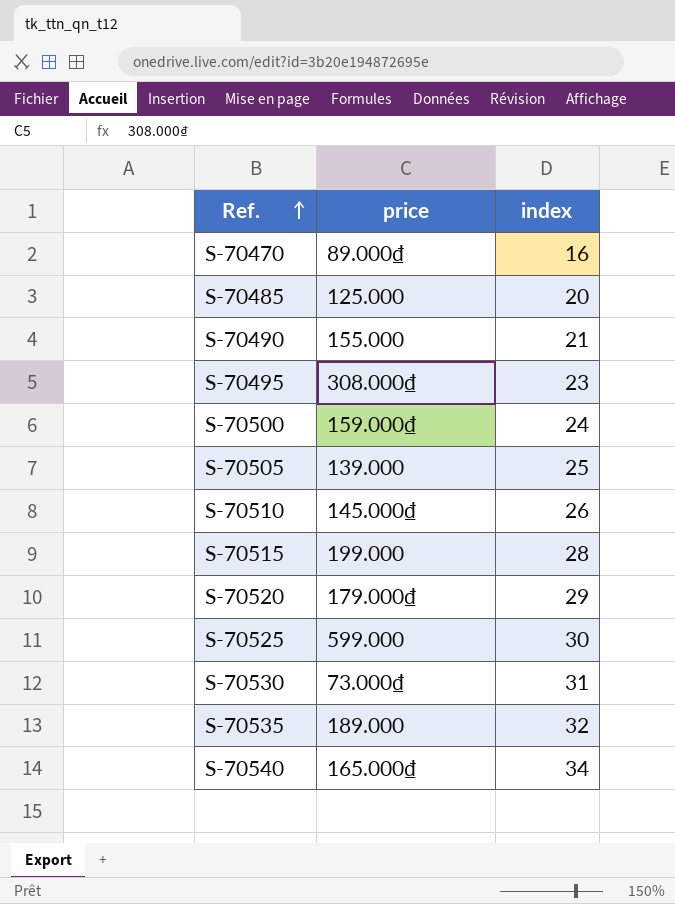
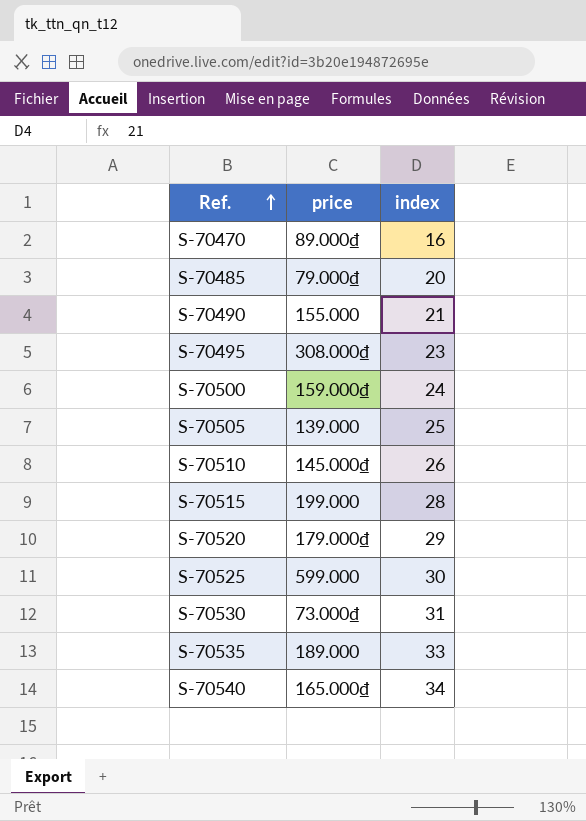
S-70485 | price: 125.000 -> 79.000₫
S-70535 | index: 32 -> 33

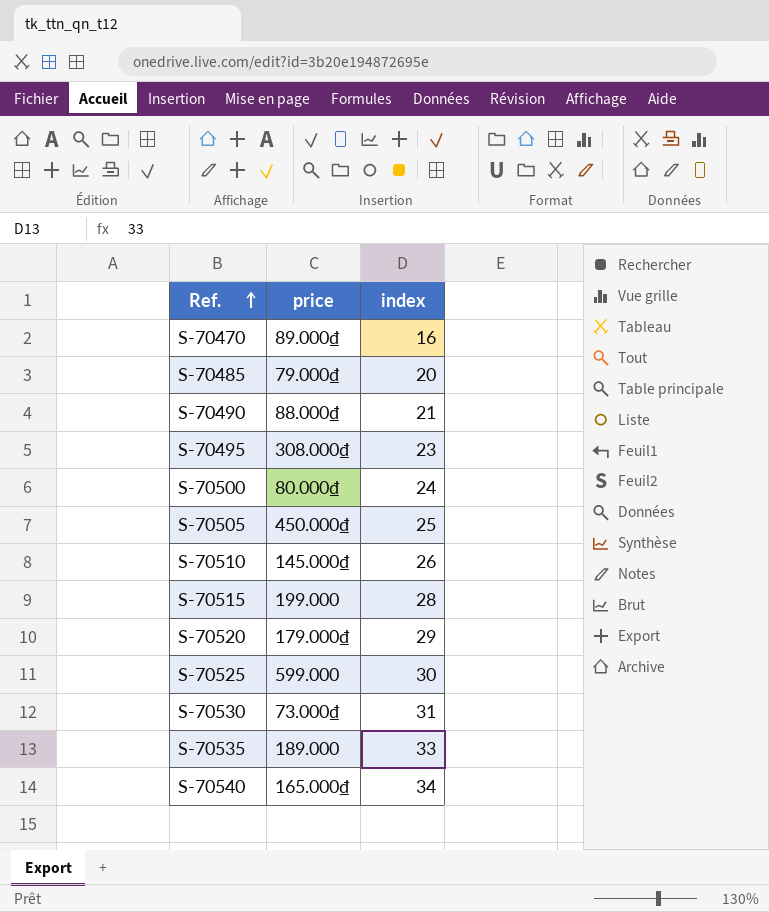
S-70490 | price: 155.000 -> 88.000₫
S-70500 | price: 159.000₫ -> 80.000₫
S-70505 | price: 139.000 -> 450.000₫

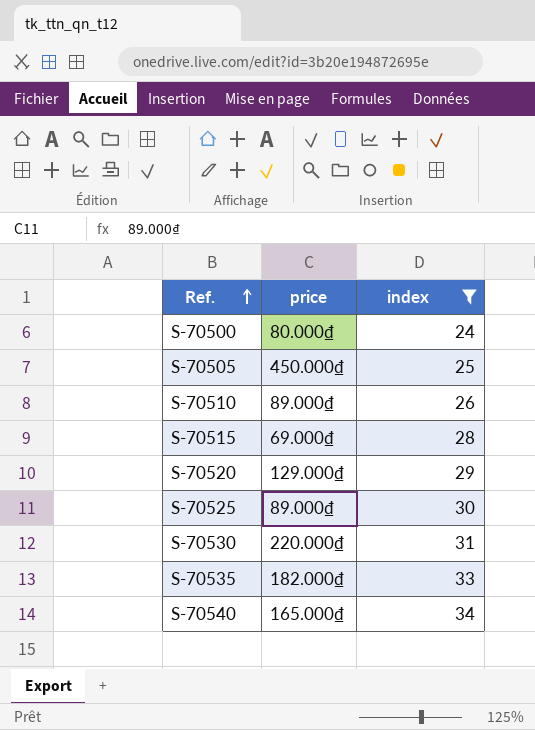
filter: none -> index >= 24
S-70510 | price: 145.000₫ -> 89.000₫
S-70515 | price: 199.000 -> 69.000₫
S-70520 | price: 179.000₫ -> 129.000₫
S-70525 | price: 599.000 -> 89.000₫
S-70530 | price: 73.000₫ -> 220.000₫
S-70535 | price: 189.000 -> 182.000₫

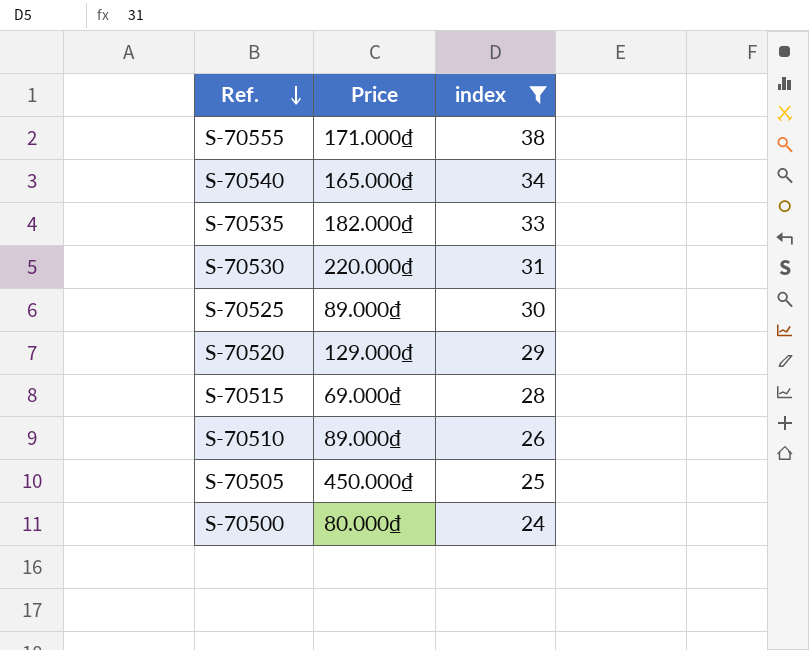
row order: Ref. ascending -> Ref. descending
column name: price -> Price
row S-70555: none -> 171.000₫ | 38

